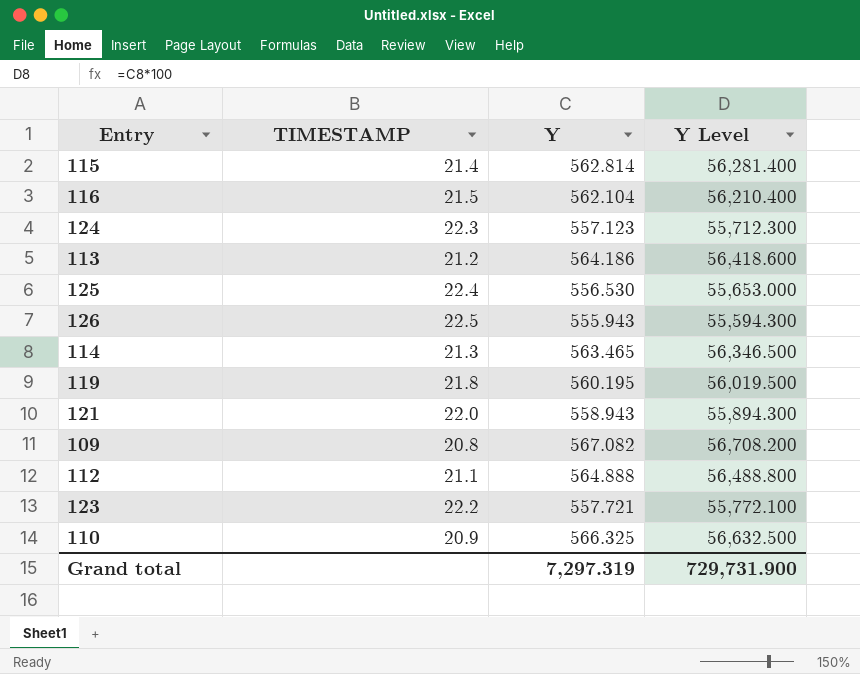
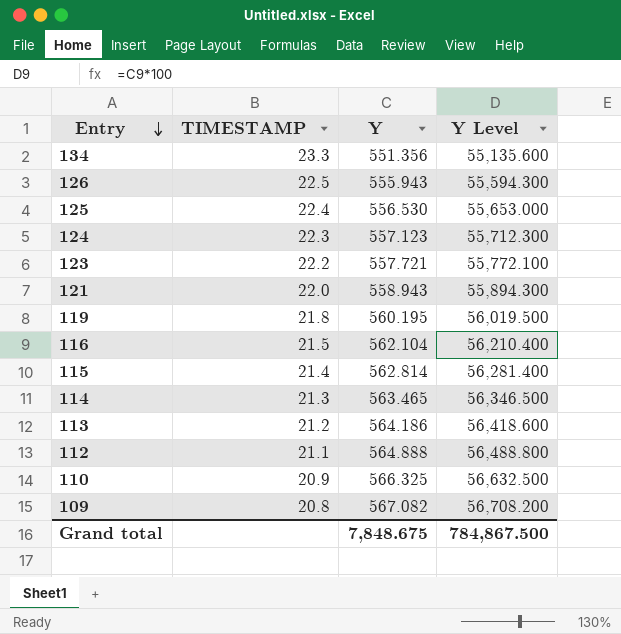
row order: none -> Entry descending
row 134: none -> 23.3 | 551.356 | 55,135.600
Grand total | Y: 7,297.319 -> 7,848.675
Grand total | Y Level: 729,731.900 -> 784,867.500

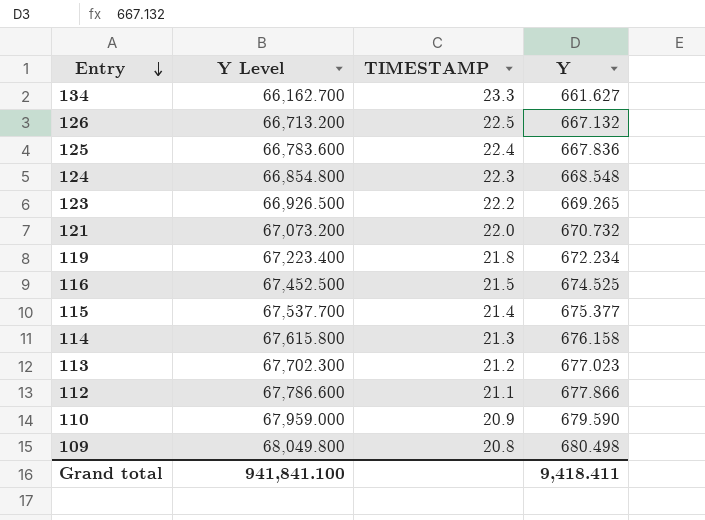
column Y Level | position: 4 -> 2
134 | Y Level: 55,135.600 -> 66,162.700
134 | Y: 551.356 -> 661.627
126 | Y Level: 55,594.300 -> 66,713.200
126 | Y: 555.943 -> 667.132
125 | Y Level: 55,653.000 -> 66,783.600
125 | Y: 556.530 -> 667.836
124 | Y Level: 55,712.300 -> 66,854.800
124 | Y: 557.123 -> 668.548
123 | Y Level: 55,772.100 -> 66,926.500
123 | Y: 557.721 -> 669.265
121 | Y Level: 55,894.300 -> 67,073.200
121 | Y: 558.943 -> 670.732
119 | Y Level: 56,019.500 -> 67,223.400
119 | Y: 560.195 -> 672.234
116 | Y Level: 56,210.400 -> 67,452.500
116 | Y: 562.104 -> 674.525
115 | Y Level: 56,281.400 -> 67,537.700
115 | Y: 562.814 -> 675.377
114 | Y Level: 56,346.500 -> 67,615.800
114 | Y: 563.465 -> 676.158
113 | Y Level: 56,418.600 -> 67,702.300
113 | Y: 564.186 -> 677.023
112 | Y Level: 56,488.800 -> 67,786.600
112 | Y: 564.888 -> 677.866
110 | Y Level: 56,632.500 -> 67,959.000
110 | Y: 566.325 -> 679.590
109 | Y Level: 56,708.200 -> 68,049.800
109 | Y: 567.082 -> 680.498
Grand total | Y Level: 784,867.500 -> 941,841.100
Grand total | Y: 7,848.675 -> 9,418.411

